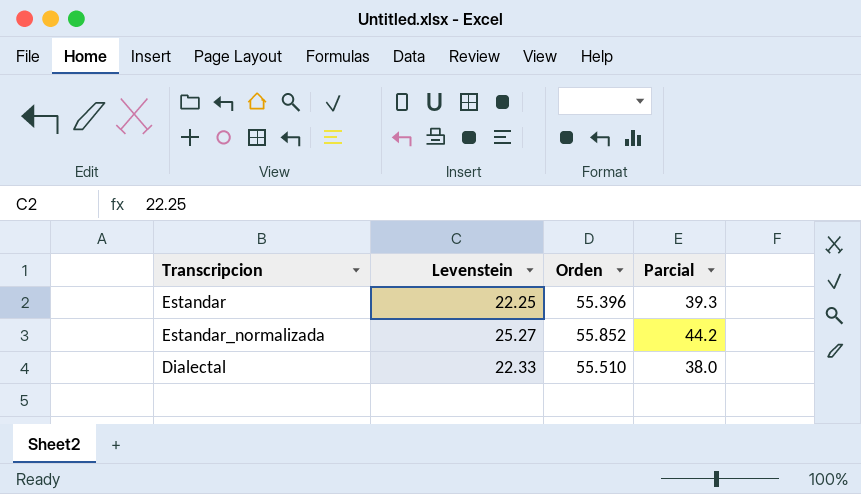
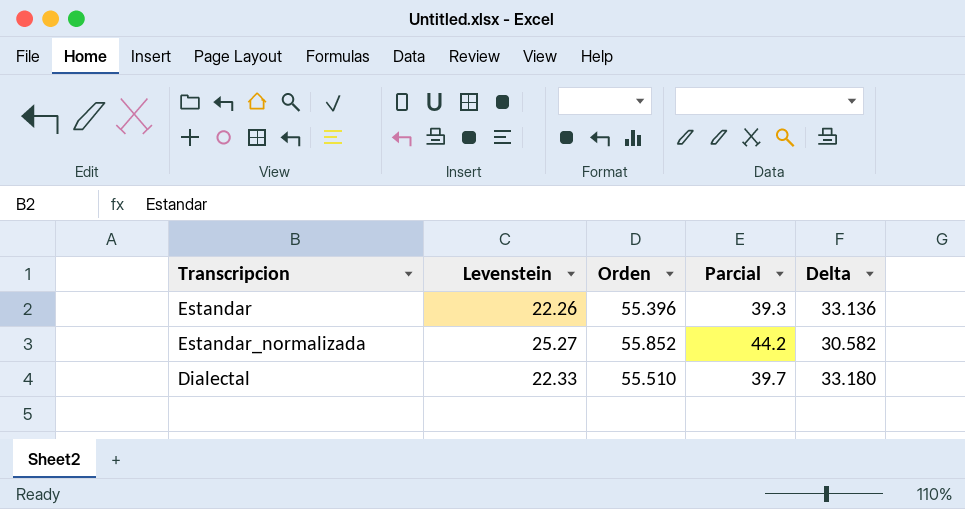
column Delta | formula: none -> [Orden] - [Levenstein]
Estandar | Levenstein: 22.25 -> 22.26
Dialectal | Parcial: 38.0 -> 39.7

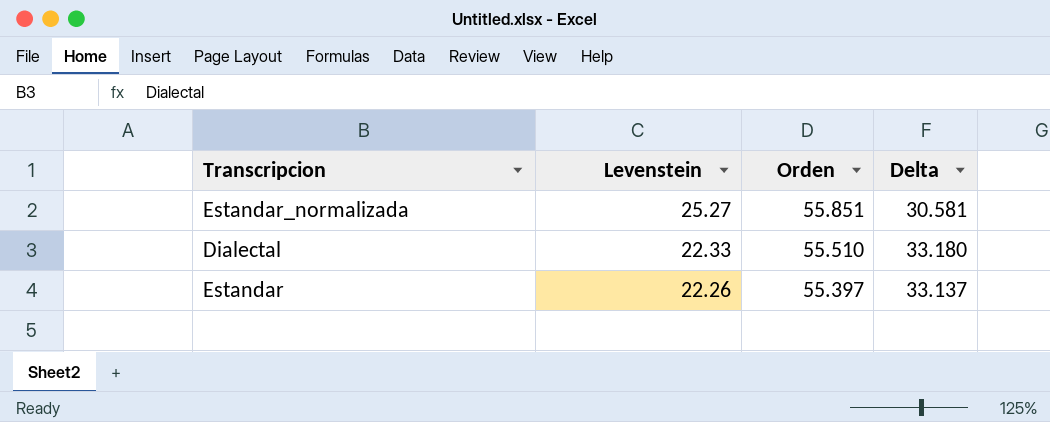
row order: none -> Levenstein descending
column Parcial | position: 4 -> none
Estandar_normalizada | Orden: 55.852 -> 55.851
Estandar_normalizada | Delta: 30.582 -> 30.581
Estandar | Orden: 55.396 -> 55.397
Estandar | Delta: 33.136 -> 33.137

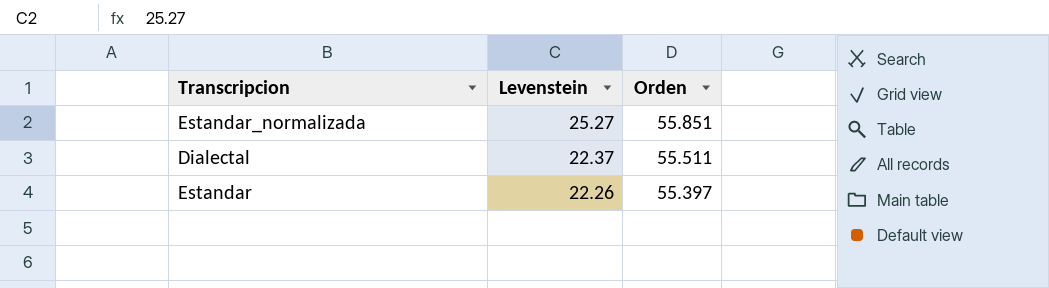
column Delta | formula: [Orden] - [Levenstein] -> none
Dialectal | Levenstein: 22.33 -> 22.37
Dialectal | Orden: 55.510 -> 55.511

